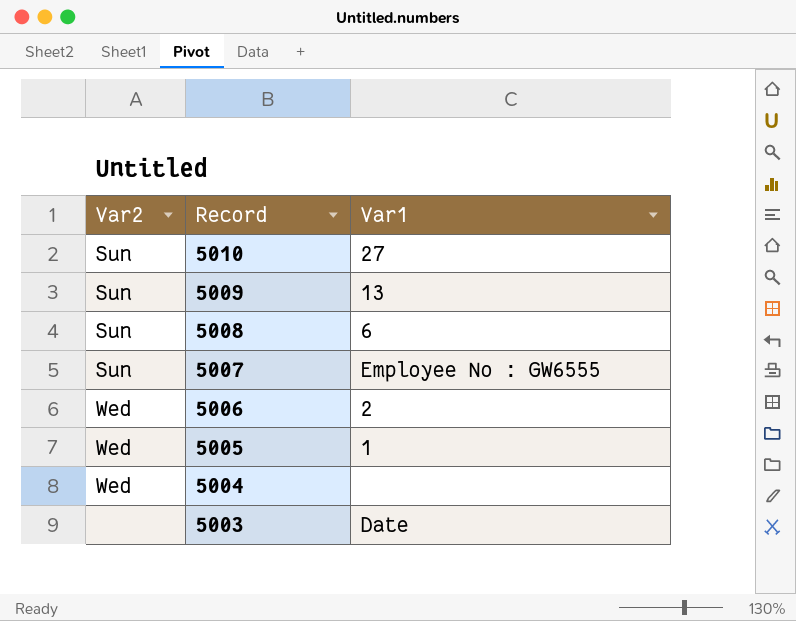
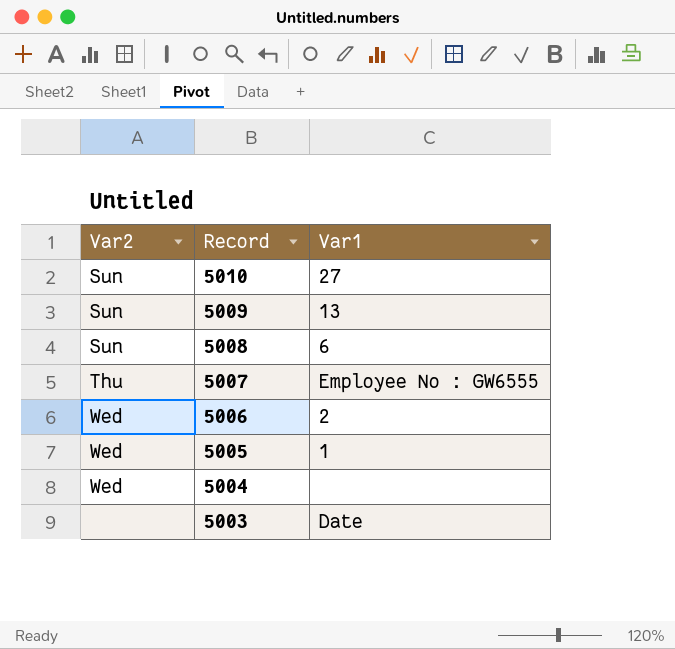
5007 | Var2: Sun -> Thu

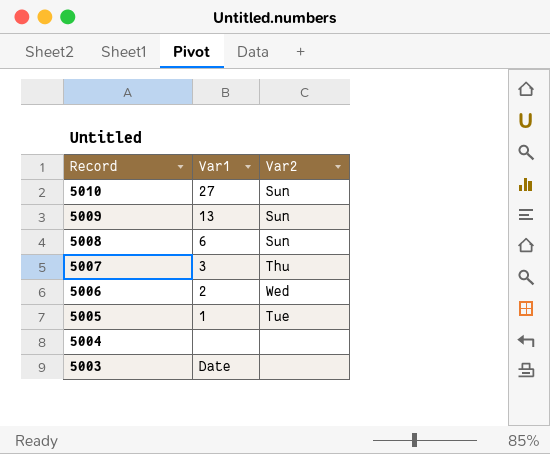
column Var2 | position: 1 -> 3
5007 | Var1: Employee No : GW6555 -> 3
5005 | Var2: Wed -> Tue
5004 | Var2: Wed -> none

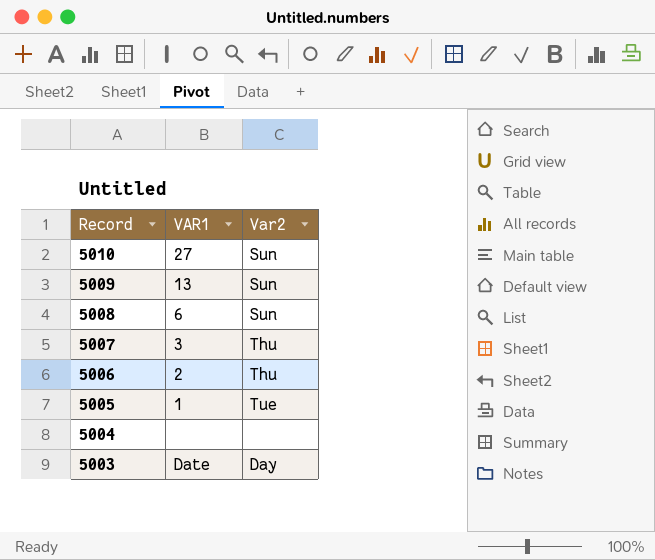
column name: Var1 -> VAR1
5006 | Var2: Wed -> Thu
5003 | Var2: none -> Day

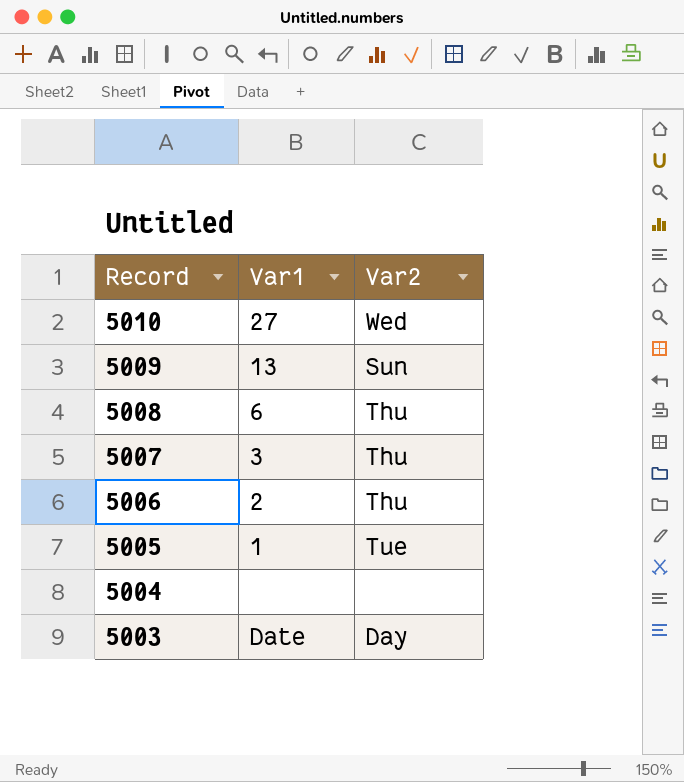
column name: VAR1 -> Var1
5010 | Var2: Sun -> Wed
5008 | Var2: Sun -> Thu

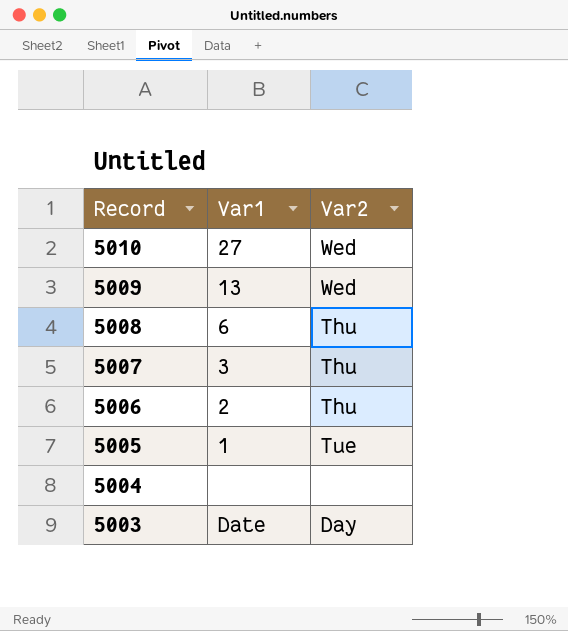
5009 | Var2: Sun -> Wed

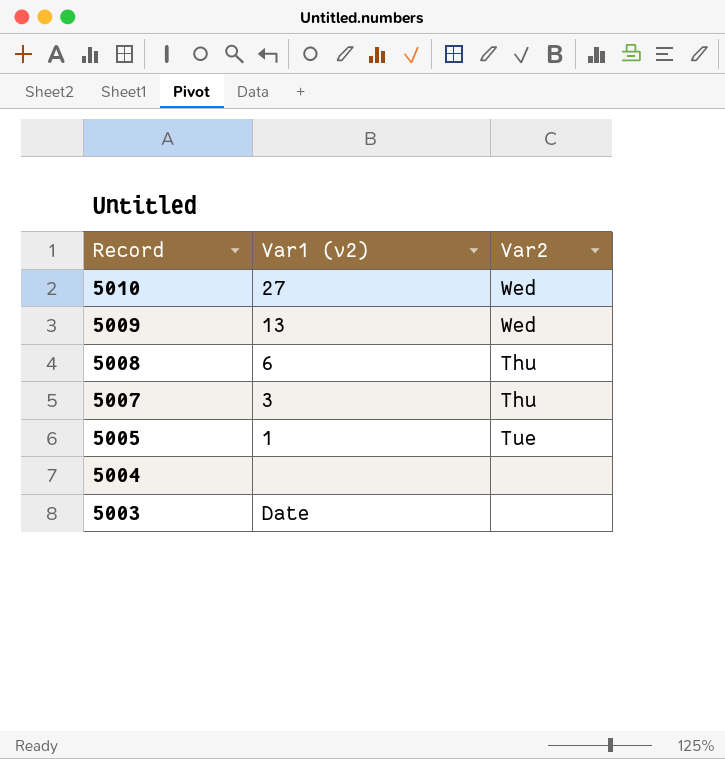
column name: Var1 -> Var1 (v2)
row 5006: 2 | Thu -> none
5003 | Var2: Day -> none

